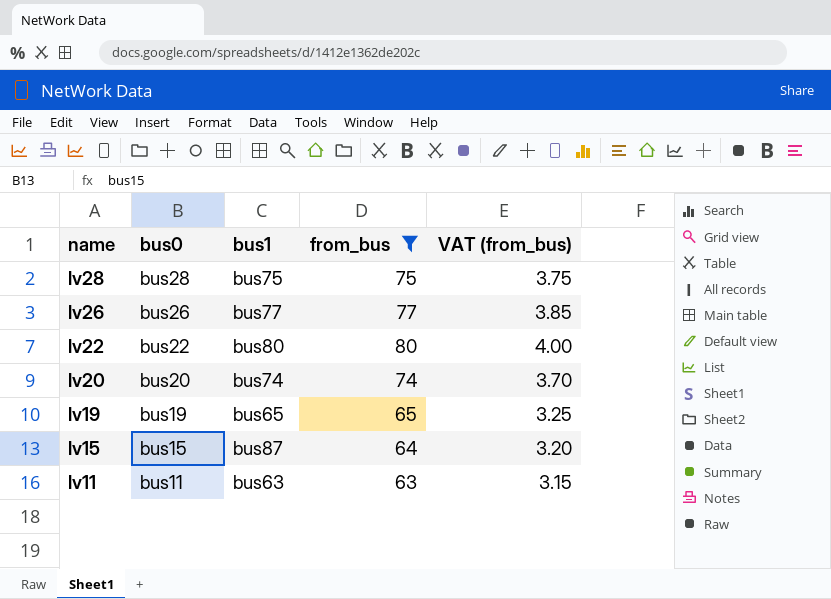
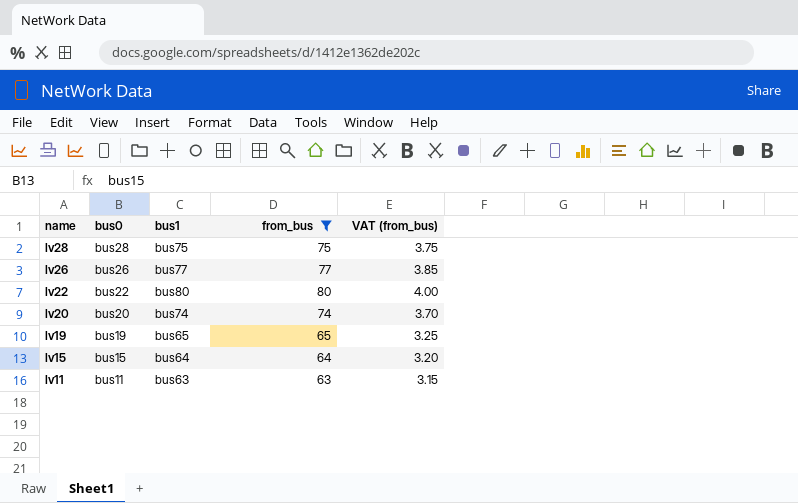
lv15 | bus1: bus87 -> bus64

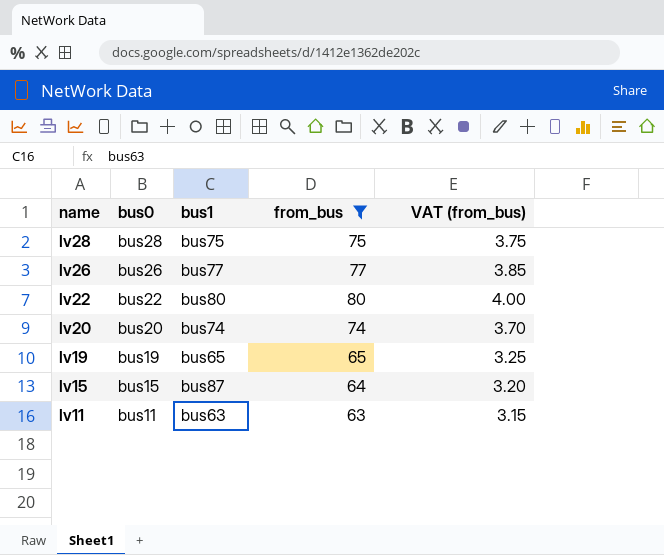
lv15 | bus1: bus64 -> bus87

